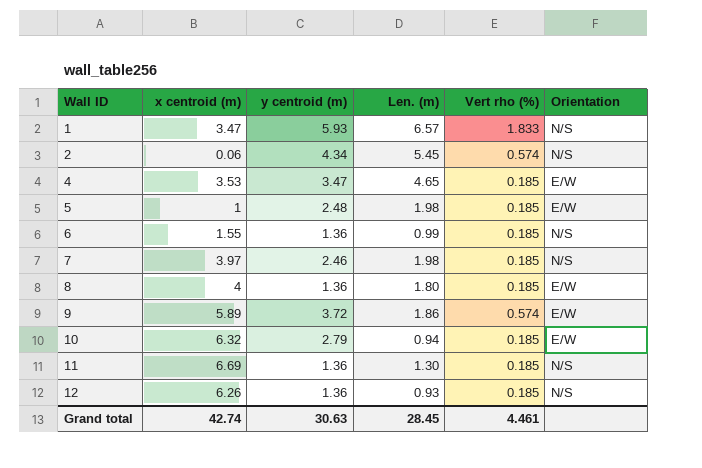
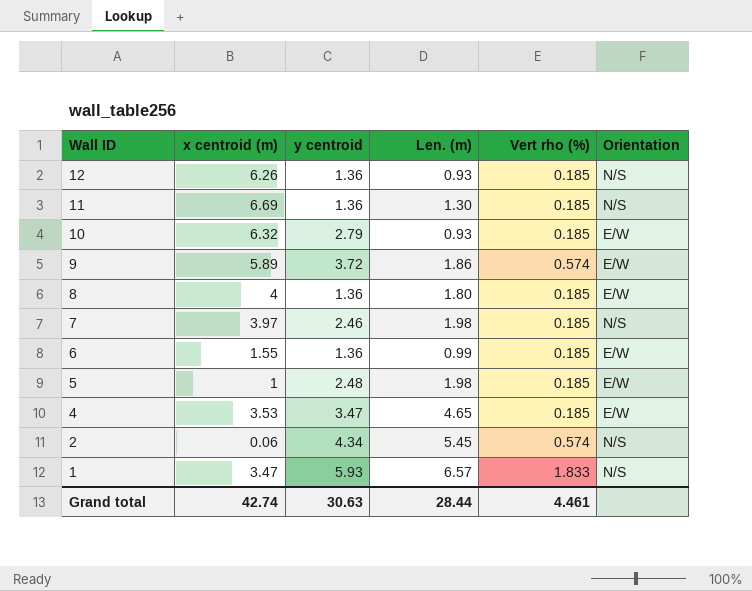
row order: Wall ID ascending -> Wall ID descending
column name: y centroid (m) -> y centroid
10 | Len. (m): 0.94 -> 0.93
6 | Orientation: N/S -> E/W
Grand total | Len. (m): 28.45 -> 28.44

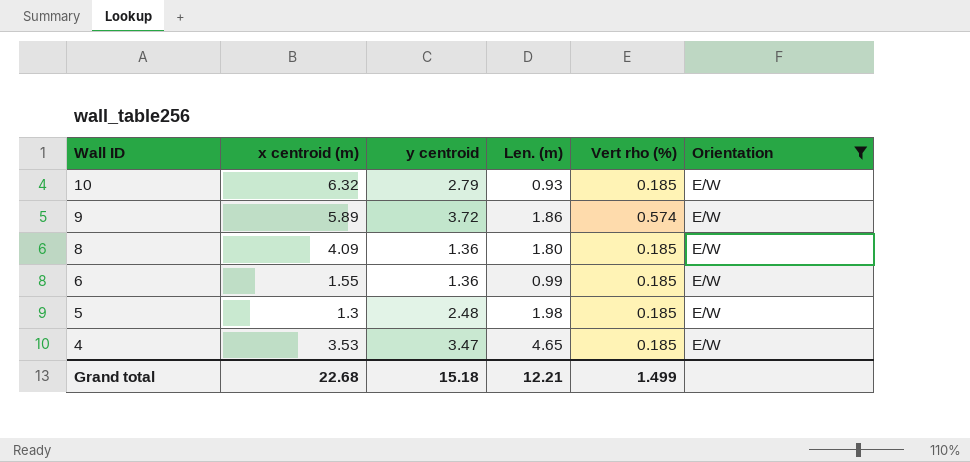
filter: none -> Orientation = E/W
8 | x centroid (m): 4 -> 4.09
5 | x centroid (m): 1 -> 1.3
Grand total | x centroid (m): 42.74 -> 22.68
Grand total | y centroid: 30.63 -> 15.18
Grand total | Len. (m): 28.44 -> 12.21
Grand total | Vert rho (%): 4.461 -> 1.499

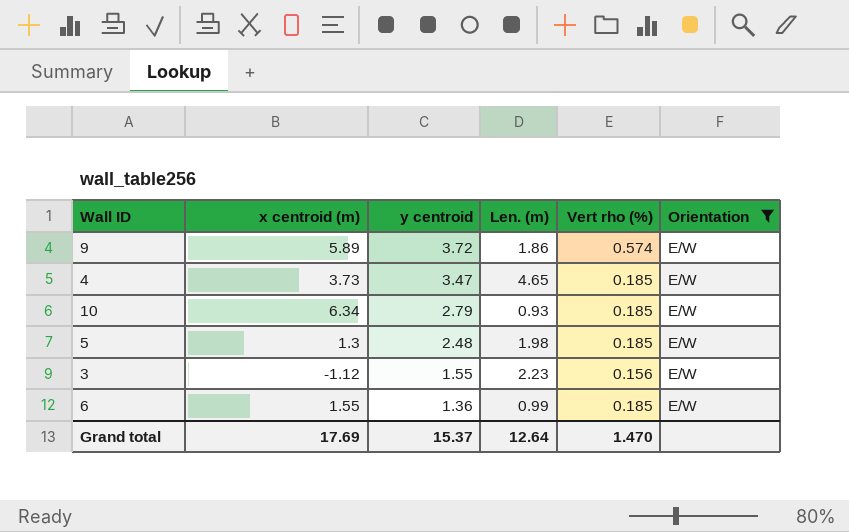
row order: Wall ID descending -> y centroid descending
row 8: 4.09 | 1.36 | 1.80 | 0.185 | E/W -> none
4 | x centroid (m): 3.53 -> 3.73
10 | x centroid (m): 6.32 -> 6.34
row 3: none -> -1.12 | 1.55 | 2.23 | 0.156 | E/W
Grand total | x centroid (m): 22.68 -> 17.69
Grand total | y centroid: 15.18 -> 15.37
Grand total | Len. (m): 12.21 -> 12.64
Grand total | Vert rho (%): 1.499 -> 1.470

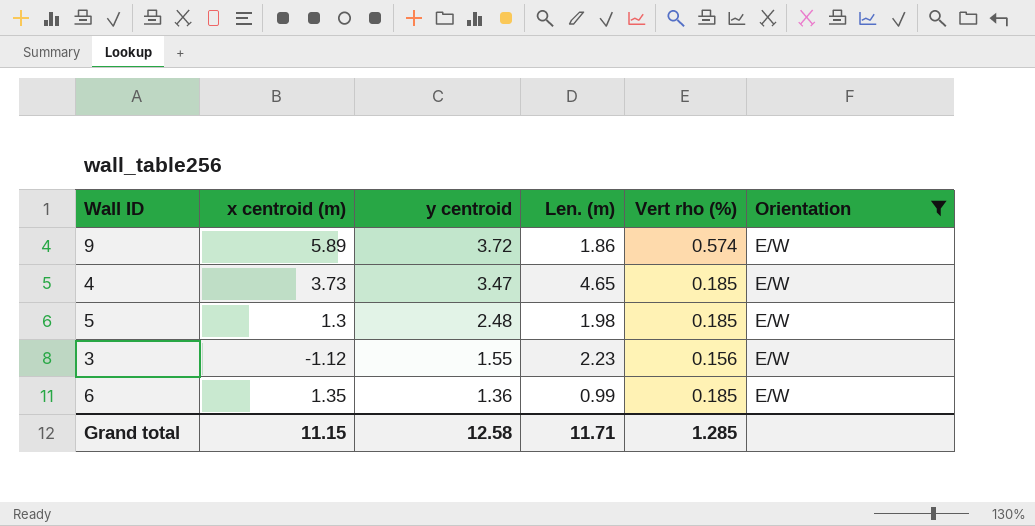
row 10: 6.34 | 2.79 | 0.93 | 0.185 | E/W -> none
6 | x centroid (m): 1.55 -> 1.35
Grand total | x centroid (m): 17.69 -> 11.15
Grand total | y centroid: 15.37 -> 12.58
Grand total | Len. (m): 12.64 -> 11.71
Grand total | Vert rho (%): 1.470 -> 1.285

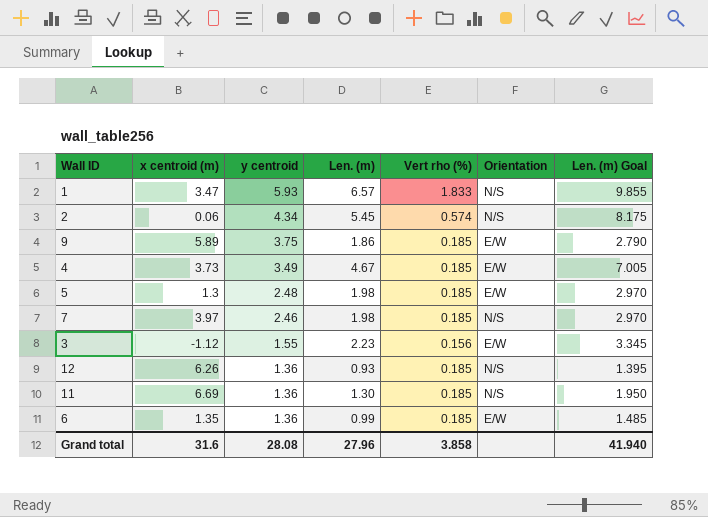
filter: Orientation = E/W -> none
column Len. (m) Goal | formula: none -> [Len. (m)] * 1.5
9 | y centroid: 3.72 -> 3.75
9 | Vert rho (%): 0.574 -> 0.185
4 | y centroid: 3.47 -> 3.49
4 | Len. (m): 4.65 -> 4.67
Grand total | x centroid (m): 11.15 -> 31.6
Grand total | y centroid: 12.58 -> 28.08
Grand total | Len. (m): 11.71 -> 27.96
Grand total | Vert rho (%): 1.285 -> 3.858

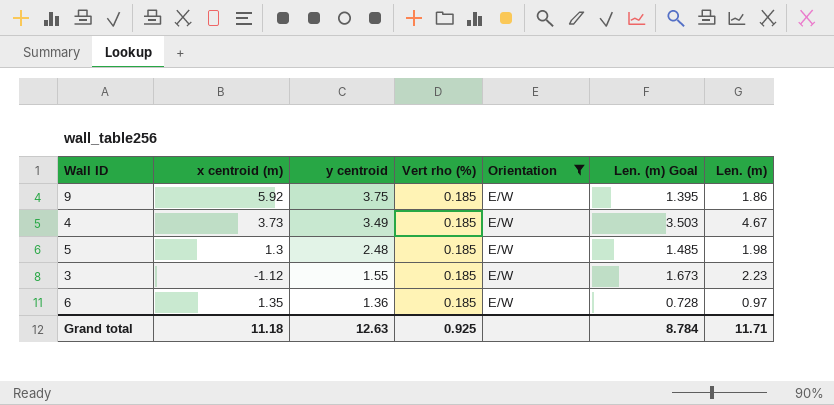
filter: none -> Orientation = E/W
column Len. (m) Goal | formula: [Len. (m)] * 1.5 -> [Len. (m)] * 0.75
column Len. (m) | position: 4 -> 7
9 | x centroid (m): 5.89 -> 5.92
3 | Vert rho (%): 0.156 -> 0.185
6 | Len. (m): 0.99 -> 0.97
Grand total | x centroid (m): 31.6 -> 11.18
Grand total | y centroid: 28.08 -> 12.63
Grand total | Vert rho (%): 3.858 -> 0.925
Grand total | Len. (m) Goal: 41.940 -> 8.784
Grand total | Len. (m): 27.96 -> 11.71

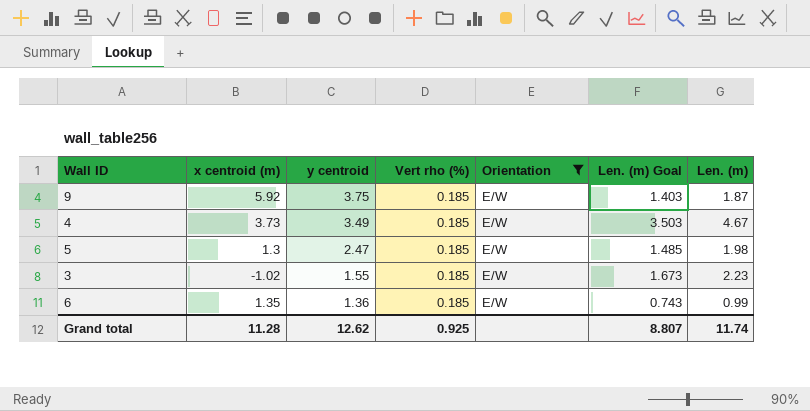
9 | Len. (m) Goal: 1.395 -> 1.403
9 | Len. (m): 1.86 -> 1.87
5 | y centroid: 2.48 -> 2.47
3 | x centroid (m): -1.12 -> -1.02
6 | Len. (m) Goal: 0.728 -> 0.743
6 | Len. (m): 0.97 -> 0.99
Grand total | x centroid (m): 11.18 -> 11.28
Grand total | y centroid: 12.63 -> 12.62
Grand total | Len. (m) Goal: 8.784 -> 8.807
Grand total | Len. (m): 11.71 -> 11.74

